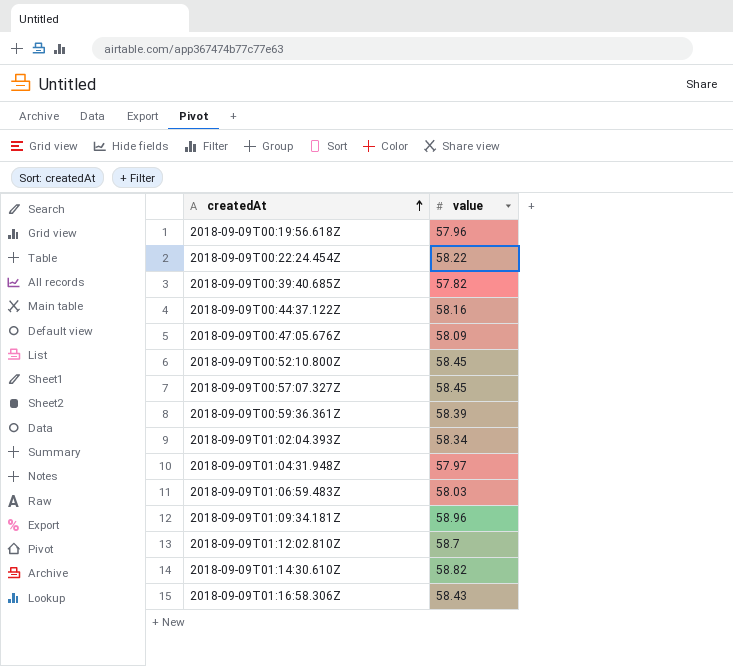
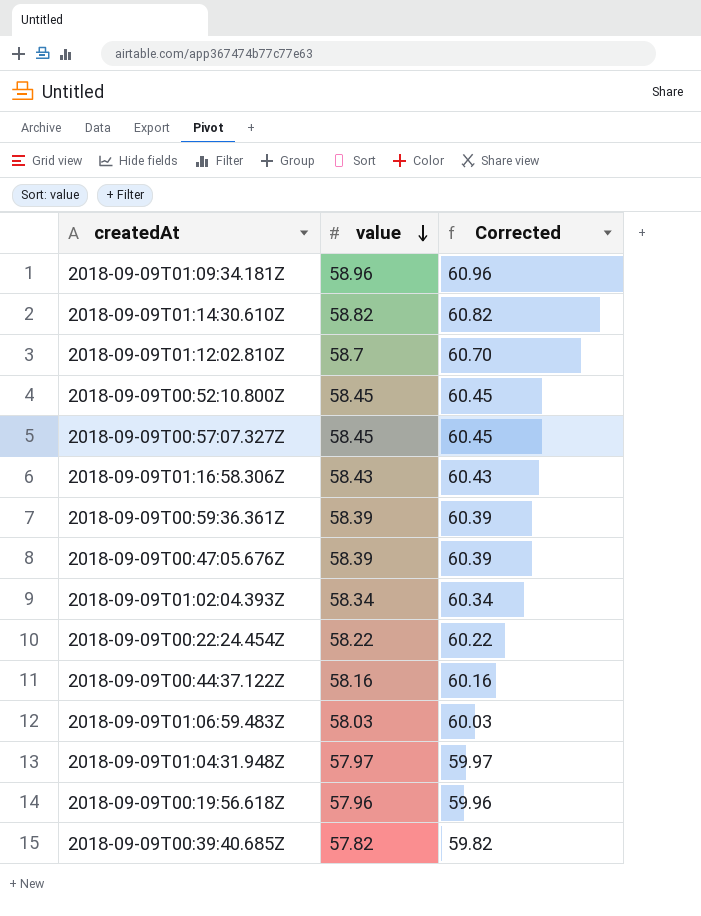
row order: createdAt ascending -> value descending
column Corrected | formula: none -> [value] + 2
2018-09-09T00:47:05.676Z | value: 58.09 -> 58.39

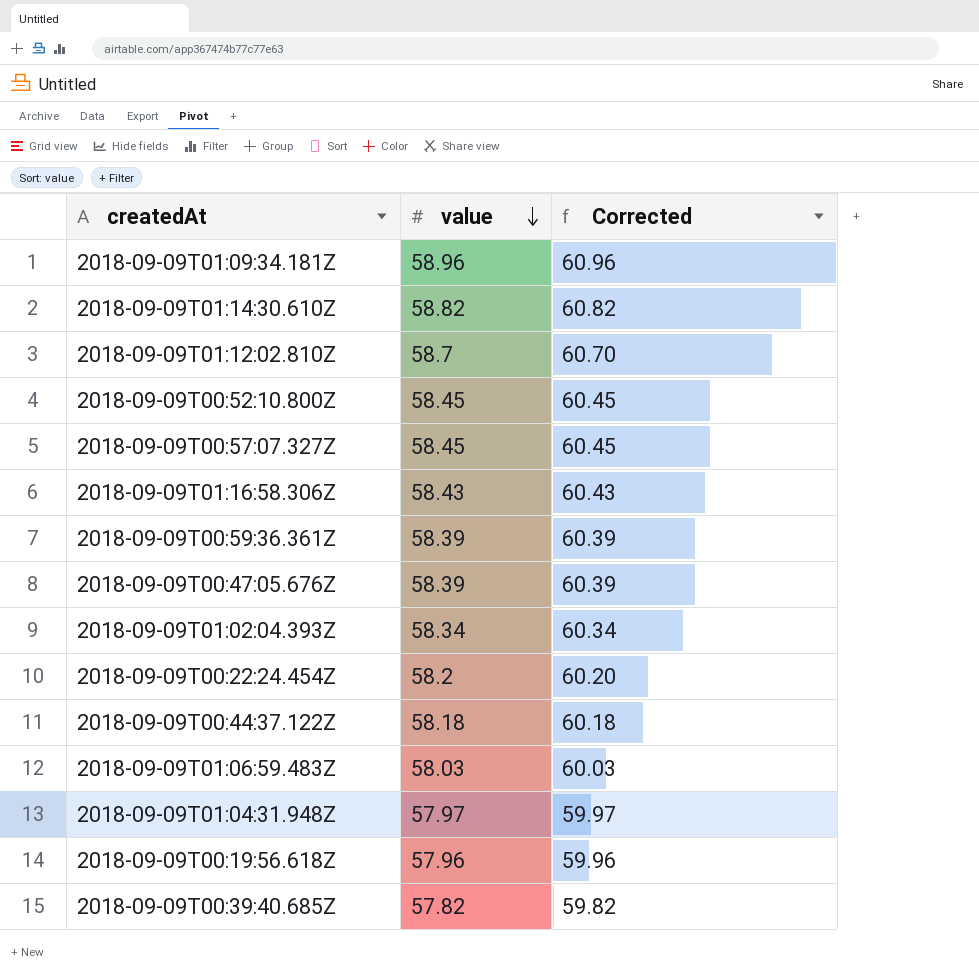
2018-09-09T00:22:24.454Z | value: 58.22 -> 58.2
2018-09-09T00:22:24.454Z | Corrected: 60.22 -> 60.20
2018-09-09T00:44:37.122Z | value: 58.16 -> 58.18
2018-09-09T00:44:37.122Z | Corrected: 60.16 -> 60.18

